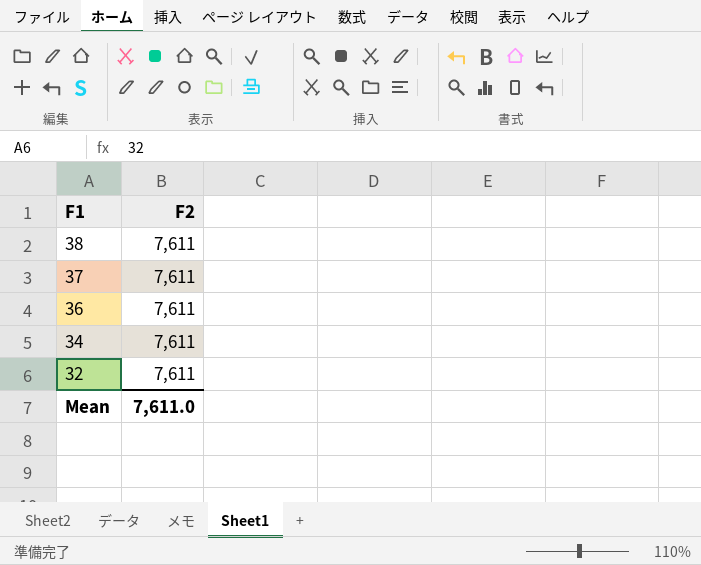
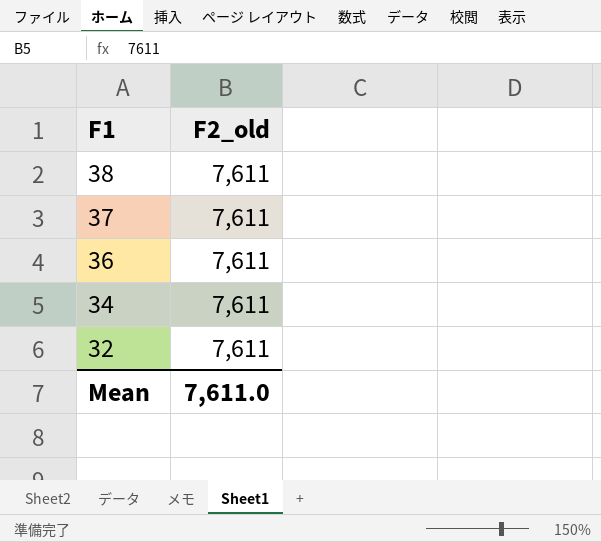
column name: F2 -> F2_old

